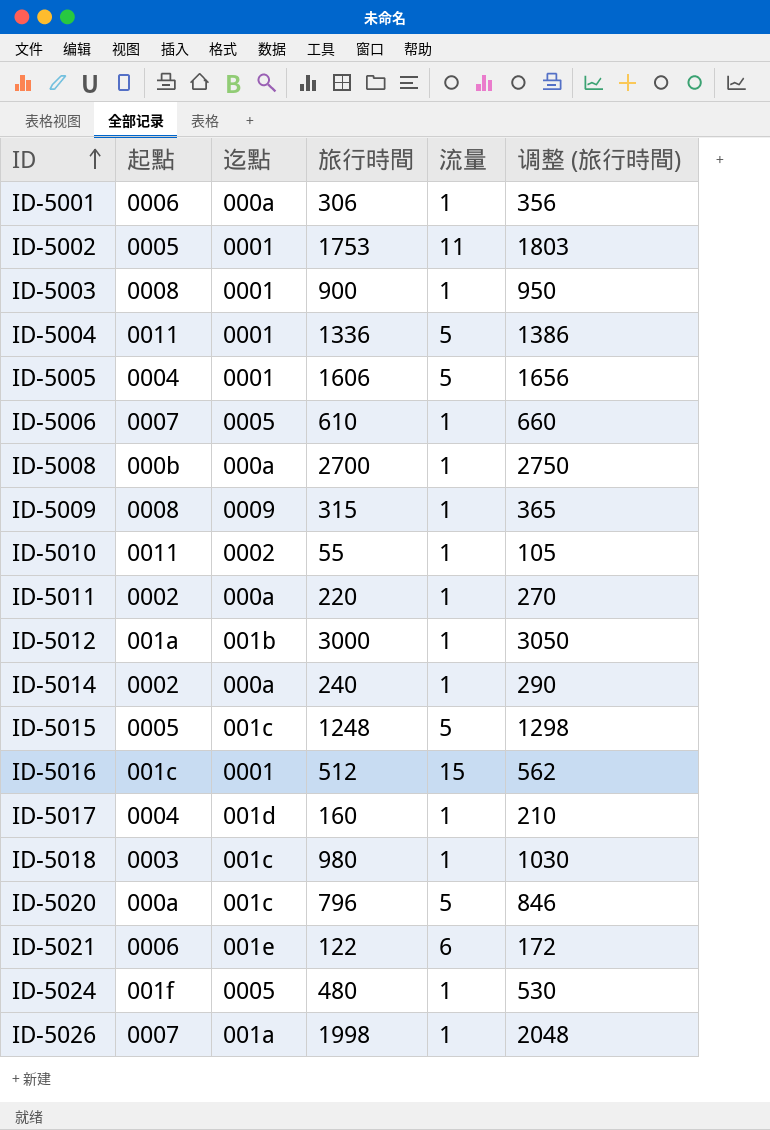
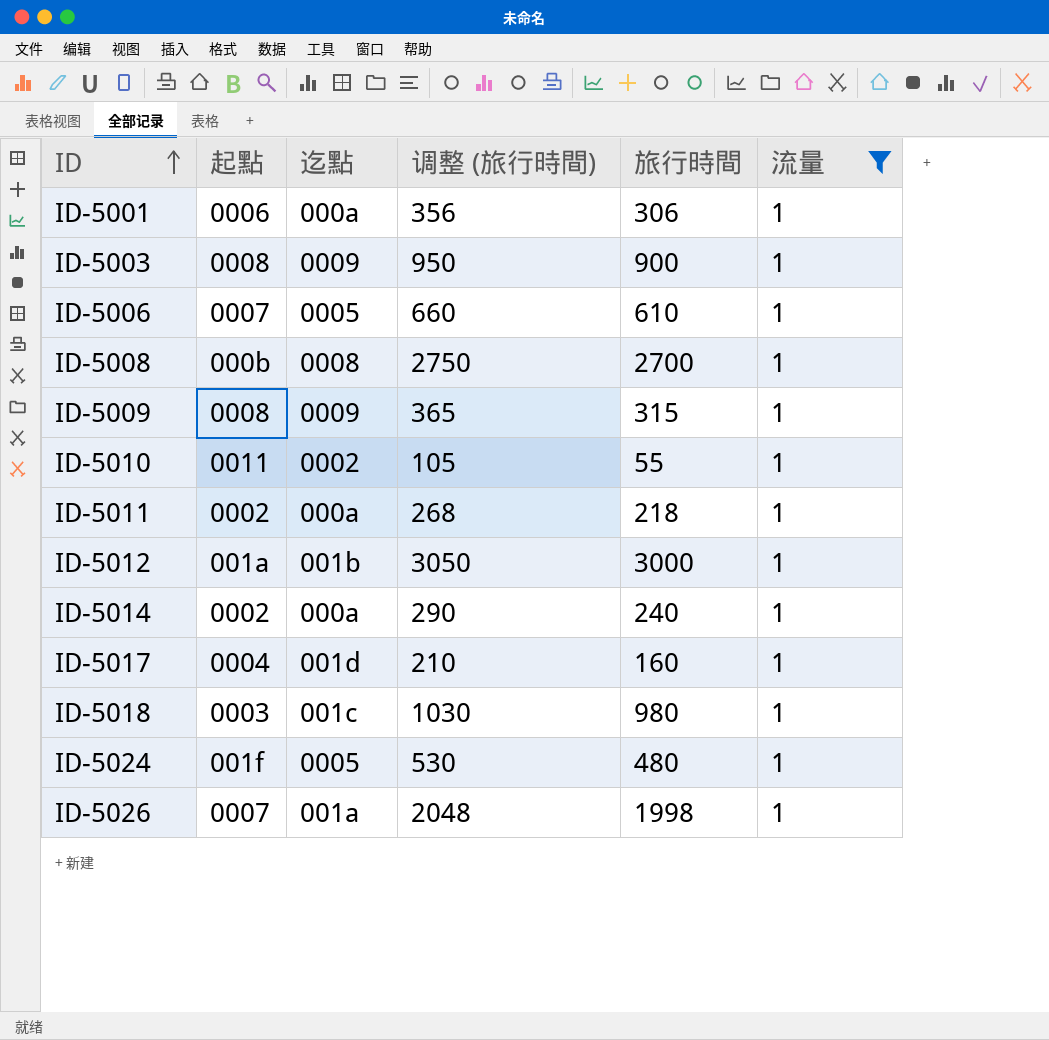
filter: none -> 流量 = 1
column 调整 (旅行時間) | position: 6 -> 4
ID-5003 | 迄點: 0001 -> 0009
ID-5008 | 迄點: 000a -> 0008
ID-5011 | 调整 (旅行時間): 270 -> 268
ID-5011 | 旅行時間: 220 -> 218

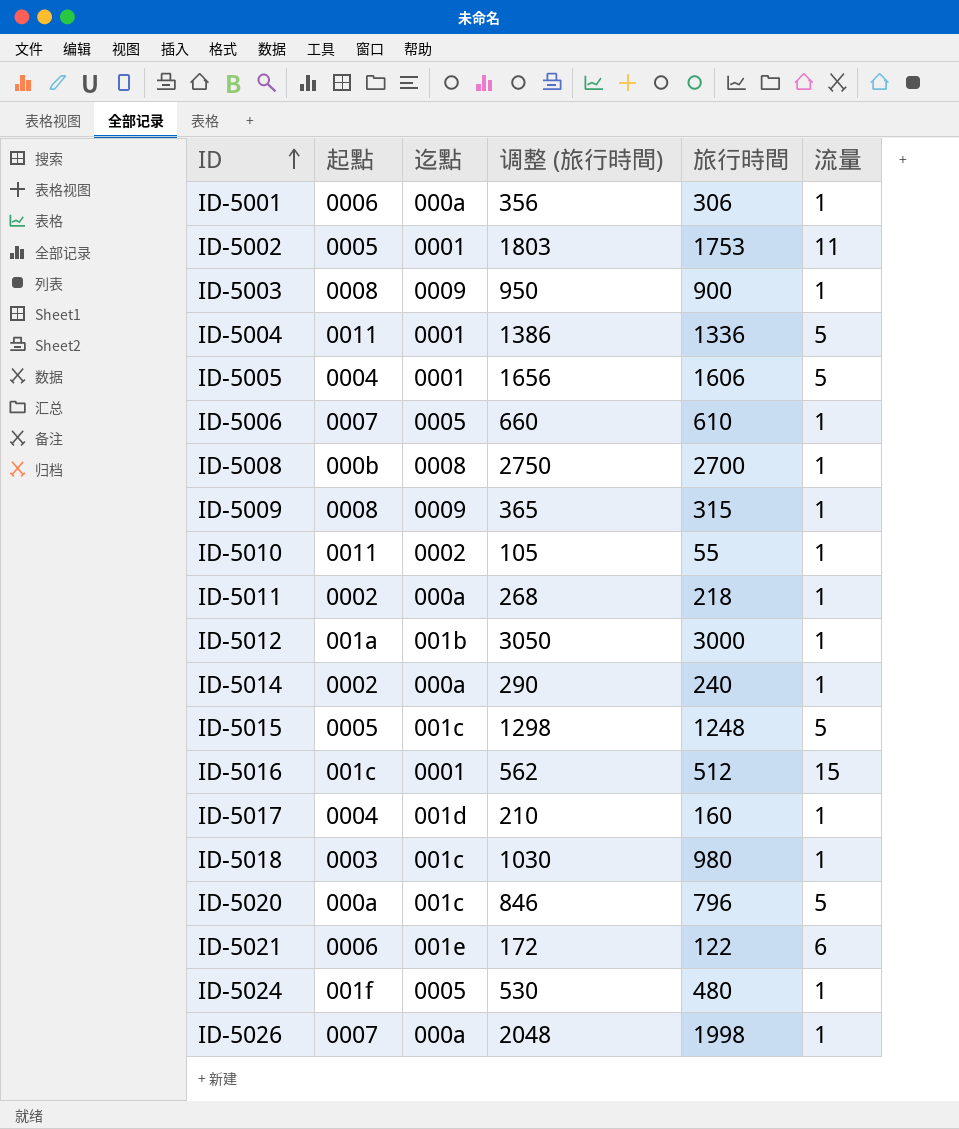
filter: 流量 = 1 -> none
ID-5026 | 迄點: 001a -> 000a

